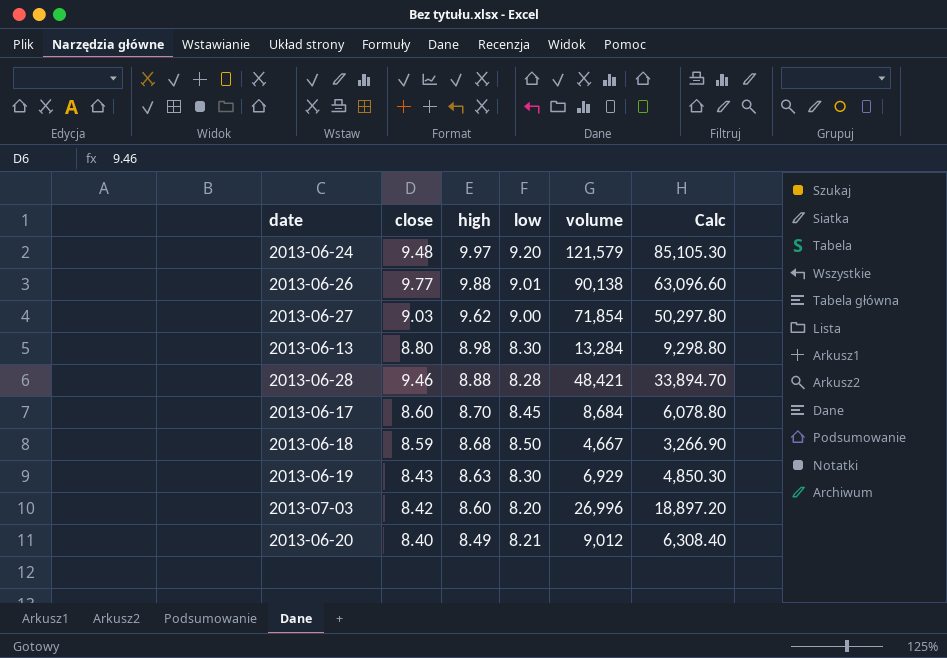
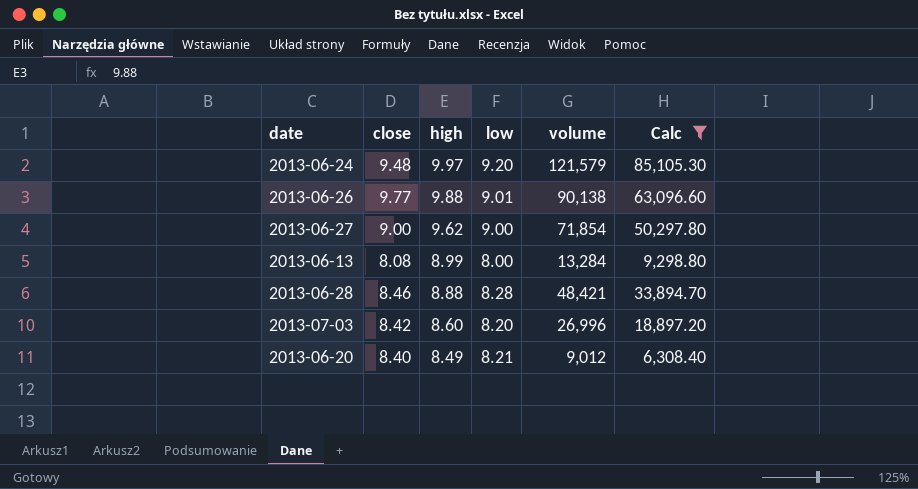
filter: none -> Calc >= 6,308.40
2013-06-27 | close: 9.03 -> 9.00
2013-06-13 | close: 8.80 -> 8.08
2013-06-13 | high: 8.98 -> 8.99
2013-06-13 | low: 8.30 -> 8.00
2013-06-28 | close: 9.46 -> 8.46

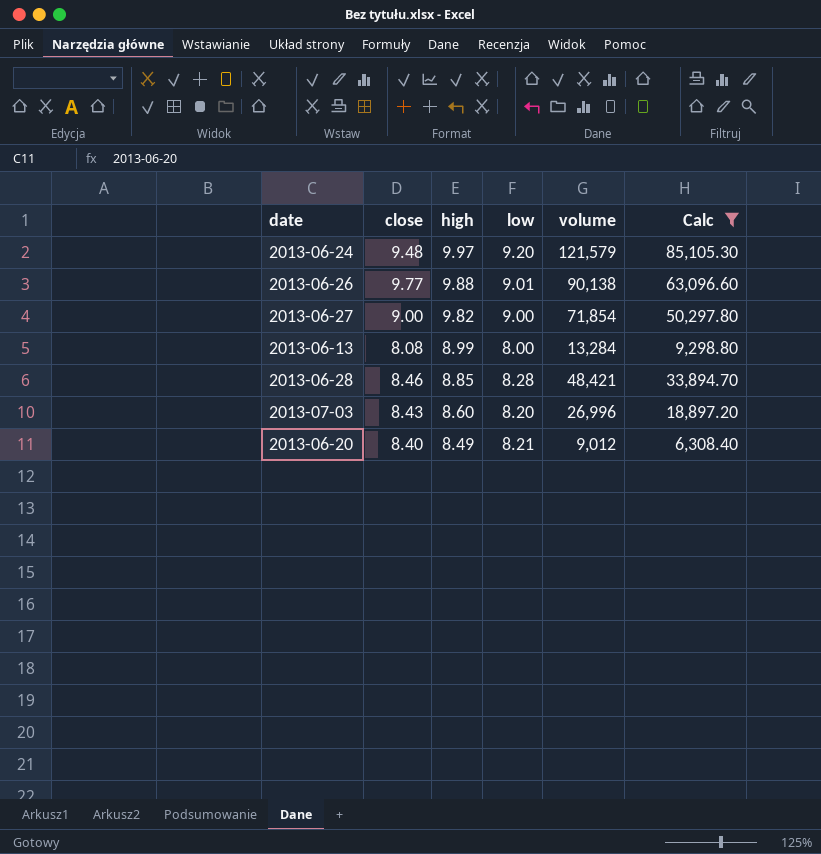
2013-06-27 | high: 9.62 -> 9.82
2013-06-28 | high: 8.88 -> 8.85
2013-07-03 | close: 8.42 -> 8.43

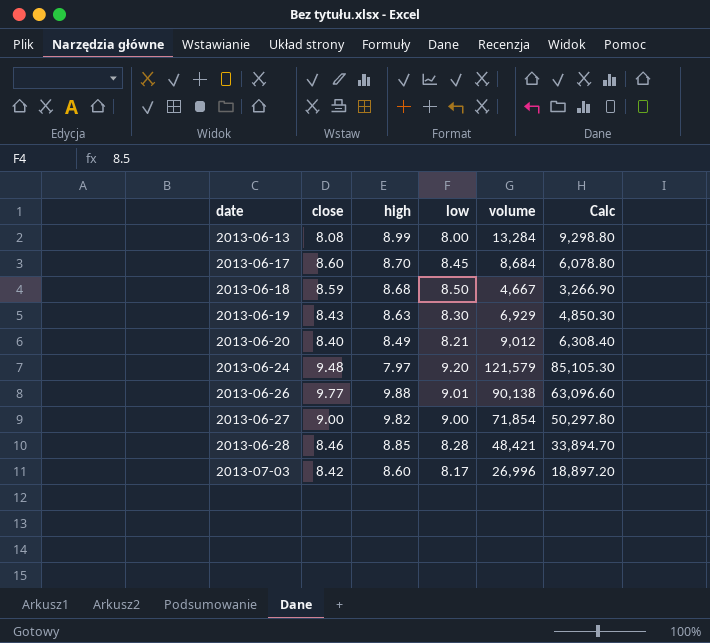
filter: Calc >= 6,308.40 -> none
row order: high descending -> date ascending
2013-06-24 | high: 9.97 -> 7.97
2013-07-03 | close: 8.43 -> 8.42
2013-07-03 | low: 8.20 -> 8.17

